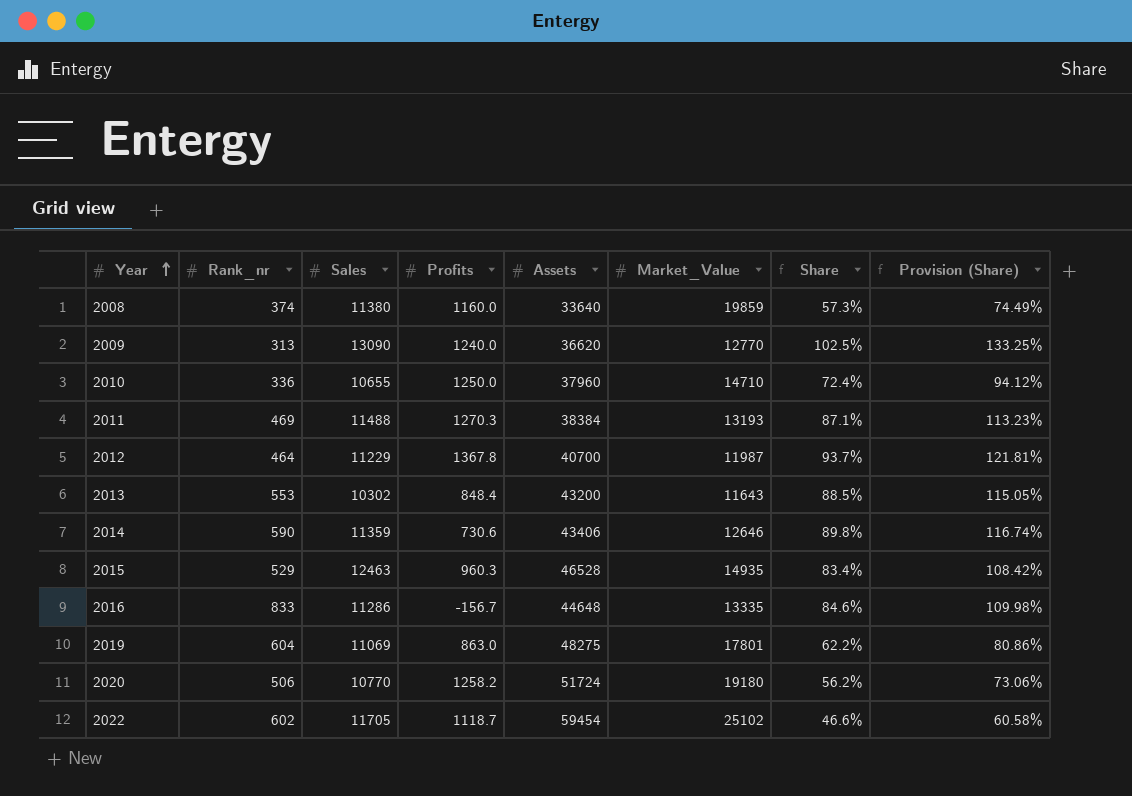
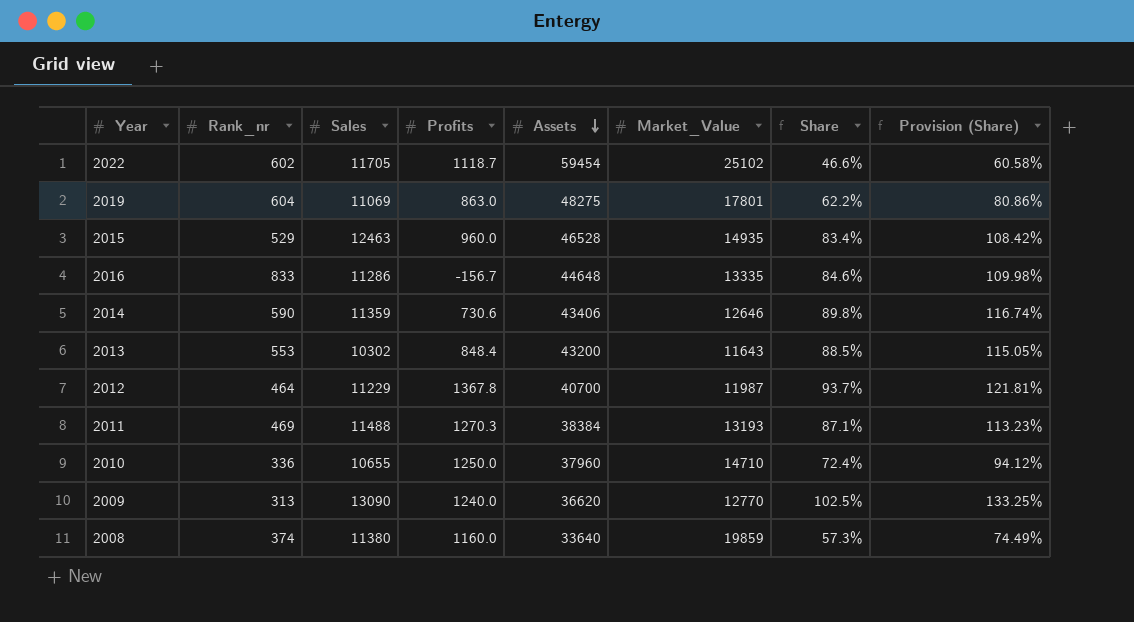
row order: Year ascending -> Assets descending
row 2020: 506 | 10770 | 1258.2 | 51724 | 19180 | 56.2% | 73.06% -> none
2015 | Profits: 960.3 -> 960.0

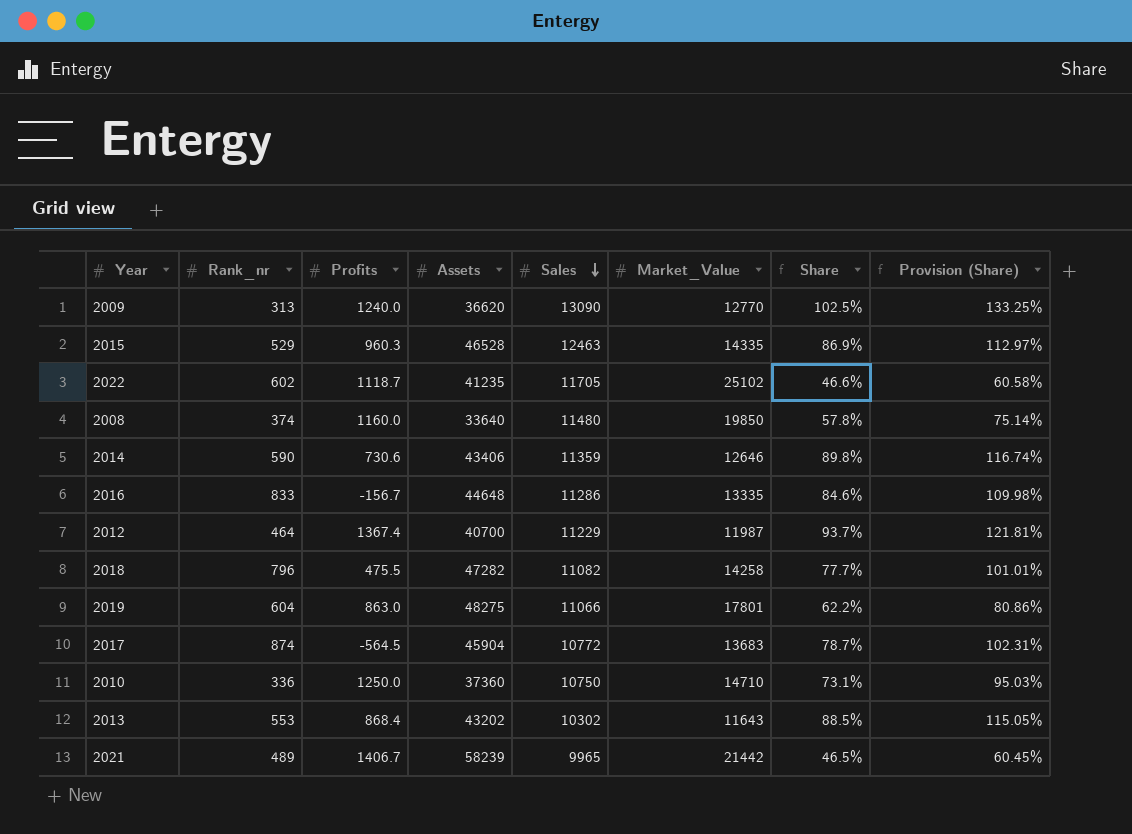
row order: Assets descending -> Sales descending
column Sales | position: 3 -> 5
row 2011: 469 | 11488 | 1270.3 | 38384 | 13193 | 87.1% | 113.23% -> none
2015 | Profits: 960.0 -> 960.3
2015 | Market_Value: 14935 -> 14335
2015 | Share: 83.4% -> 86.9%
2015 | Provision (Share): 108.42% -> 112.97%
2022 | Assets: 59454 -> 41235
2008 | Sales: 11380 -> 11480
2008 | Market_Value: 19859 -> 19850
2008 | Share: 57.3% -> 57.8%
2008 | Provision (Share): 74.49% -> 75.14%
2012 | Profits: 1367.8 -> 1367.4
row 2018: none -> 796 | 475.5 | 47282 | 11082 | 14258 | 77.7% | 101.01%
2019 | Sales: 11069 -> 11066
row 2017: none -> 874 | -564.5 | 45904 | 10772 | 13683 | 78.7% | 102.31%
2010 | Assets: 37960 -> 37360
2010 | Sales: 10655 -> 10750
2010 | Share: 72.4% -> 73.1%
2010 | Provision (Share): 94.12% -> 95.03%
2013 | Profits: 848.4 -> 868.4
2013 | Assets: 43200 -> 43202
row 2021: none -> 489 | 1406.7 | 58239 | 9965 | 21442 | 46.5% | 60.45%

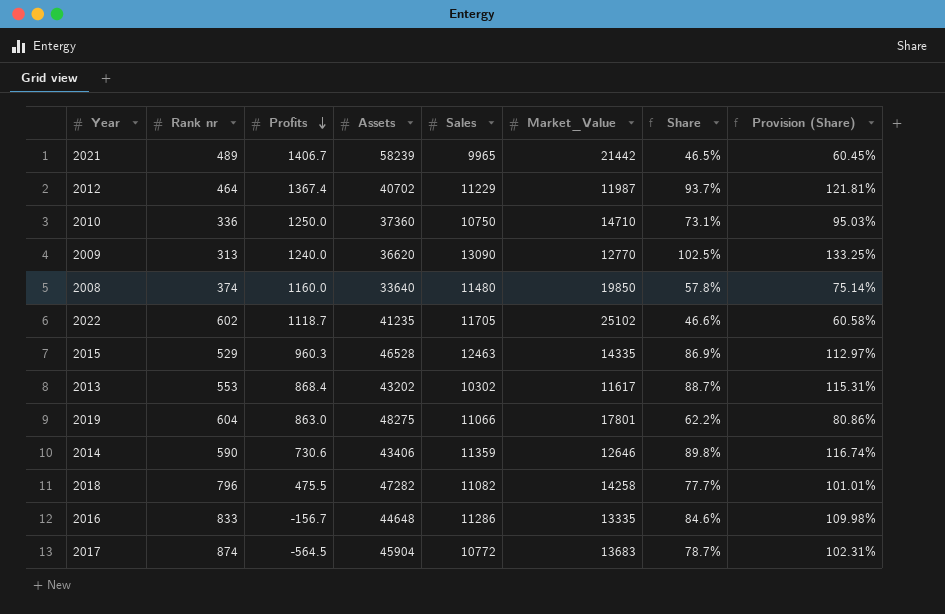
row order: Sales descending -> Profits descending
column name: Rank_nr -> Rank nr
2012 | Assets: 40700 -> 40702
2013 | Market_Value: 11643 -> 11617
2013 | Share: 88.5% -> 88.7%
2013 | Provision (Share): 115.05% -> 115.31%

